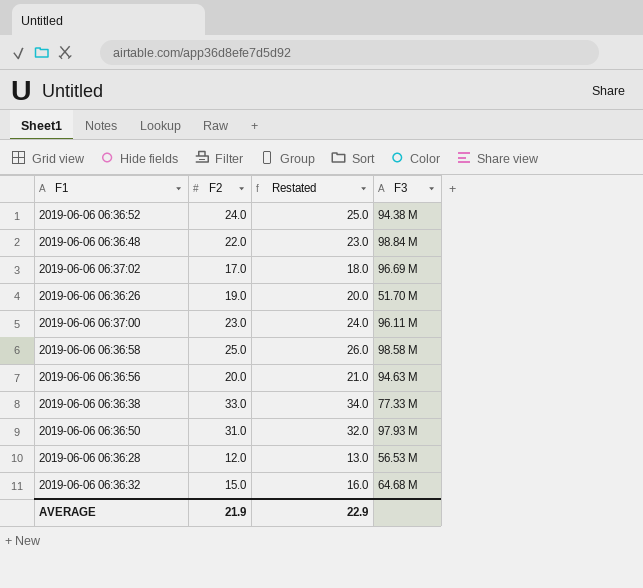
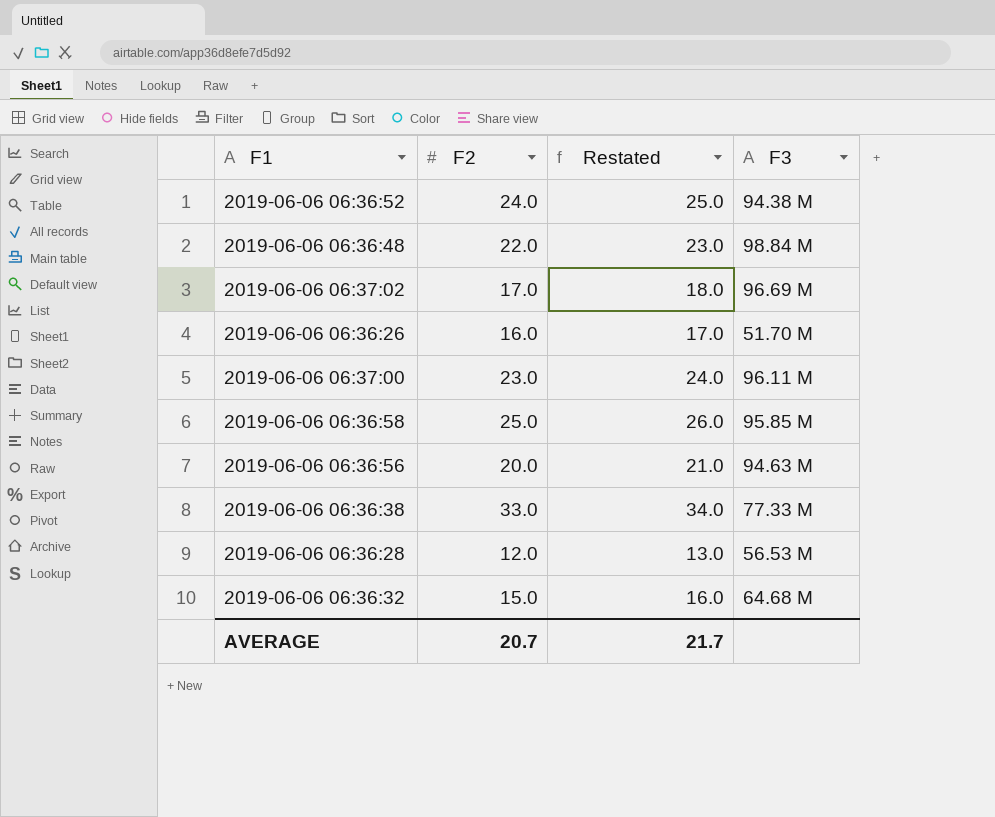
row 2019-06-06 06:36:50: 31.0 | 32.0 | 97.93 M -> none
2019-06-06 06:36:26 | F2: 19.0 -> 16.0
2019-06-06 06:36:26 | Restated: 20.0 -> 17.0
2019-06-06 06:36:58 | F3: 98.58 M -> 95.85 M
AVERAGE | F2: 21.9 -> 20.7
AVERAGE | Restated: 22.9 -> 21.7

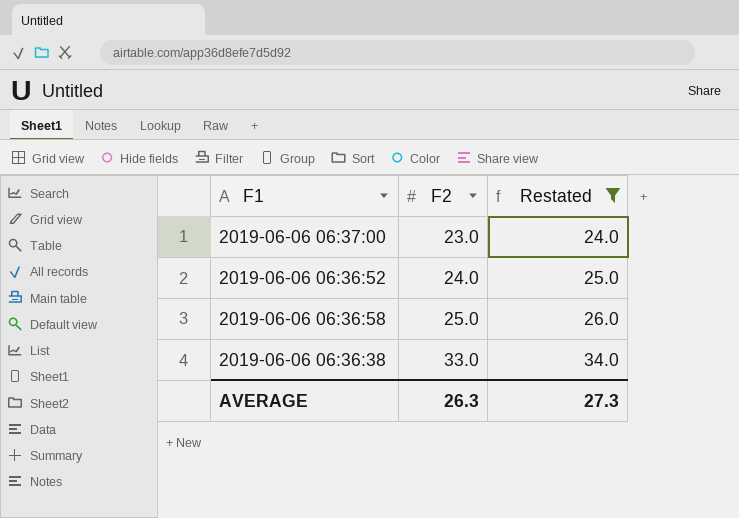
filter: none -> Restated >= 24.0
row order: none -> F2 ascending
column F3 | position: 4 -> none
AVERAGE | F2: 20.7 -> 26.3
AVERAGE | Restated: 21.7 -> 27.3

